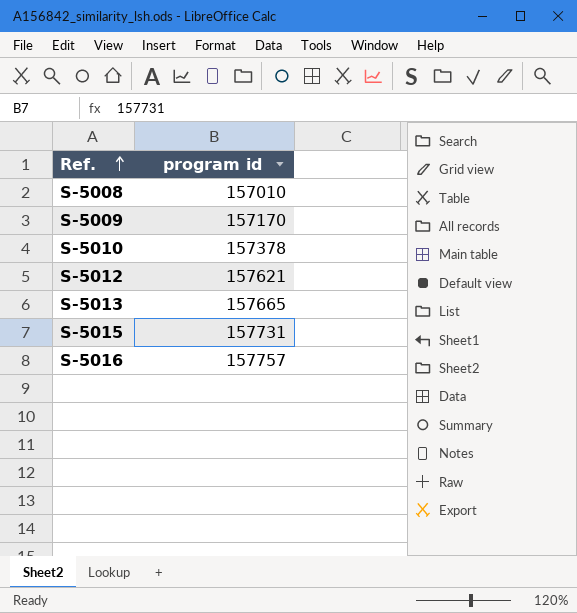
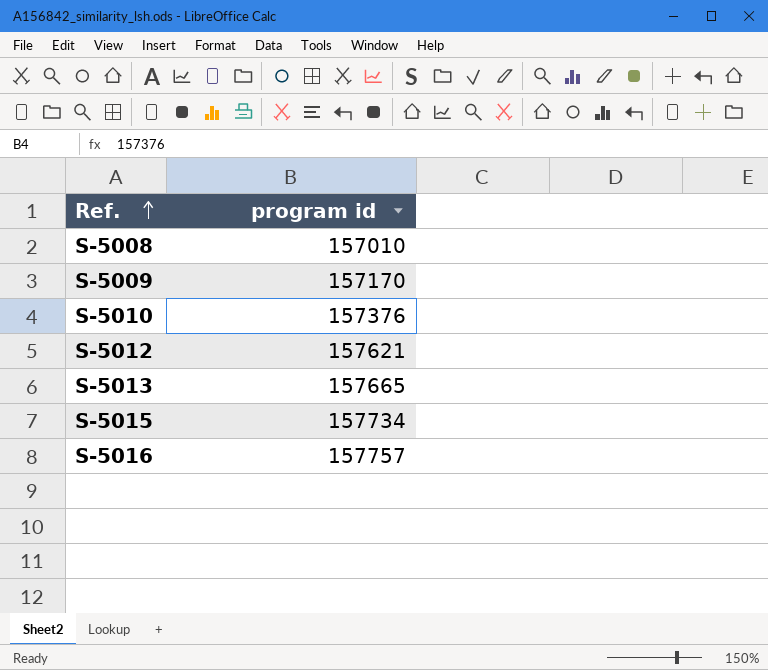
S-5010 | program id: 157378 -> 157376
S-5015 | program id: 157731 -> 157734

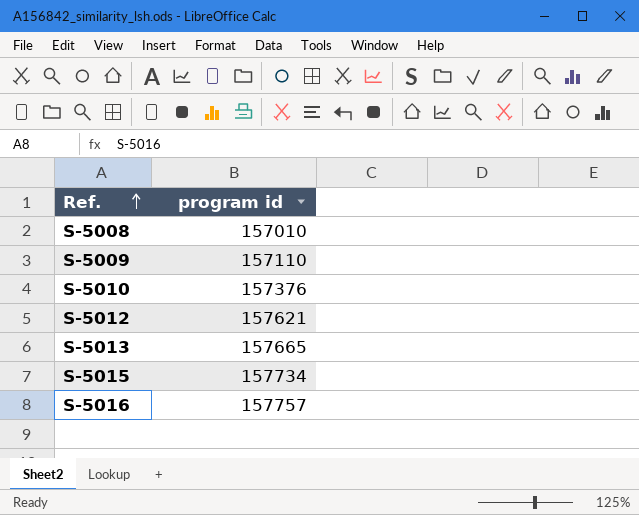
S-5009 | program id: 157170 -> 157110

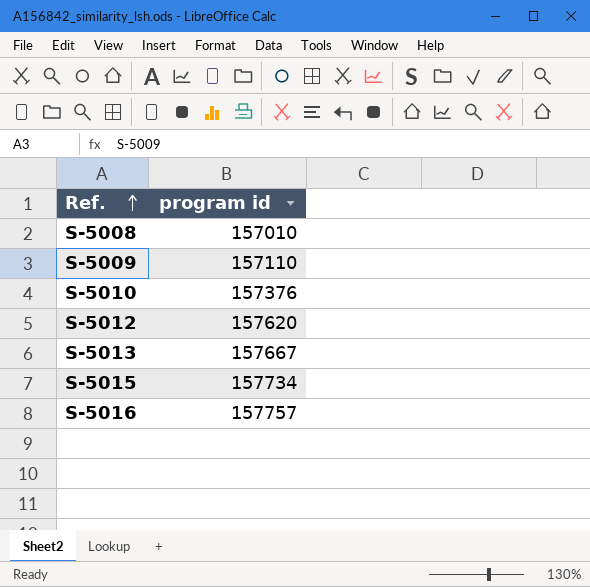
S-5012 | program id: 157621 -> 157620
S-5013 | program id: 157665 -> 157667

